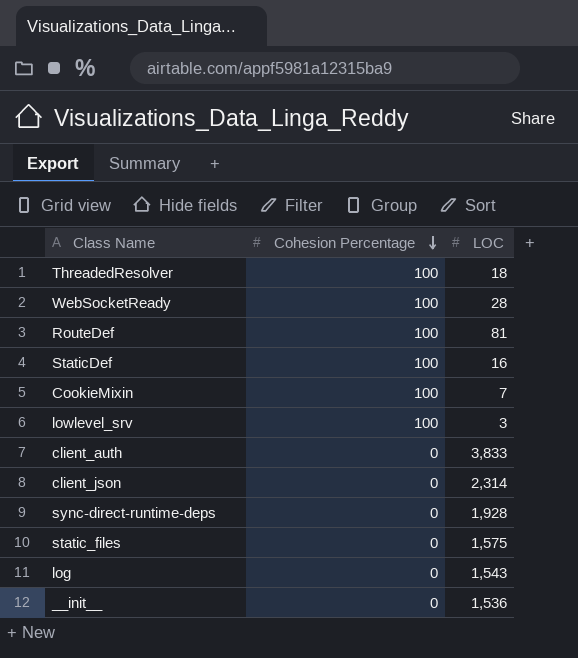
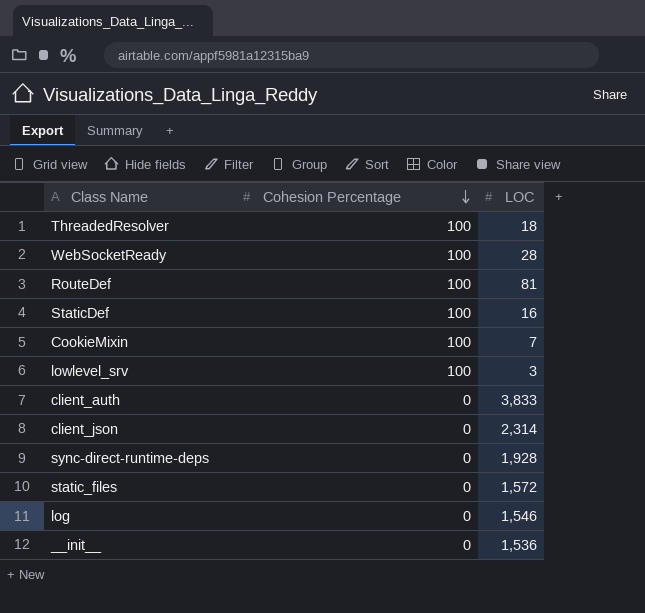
static_files | LOC: 1,575 -> 1,572
log | LOC: 1,543 -> 1,546

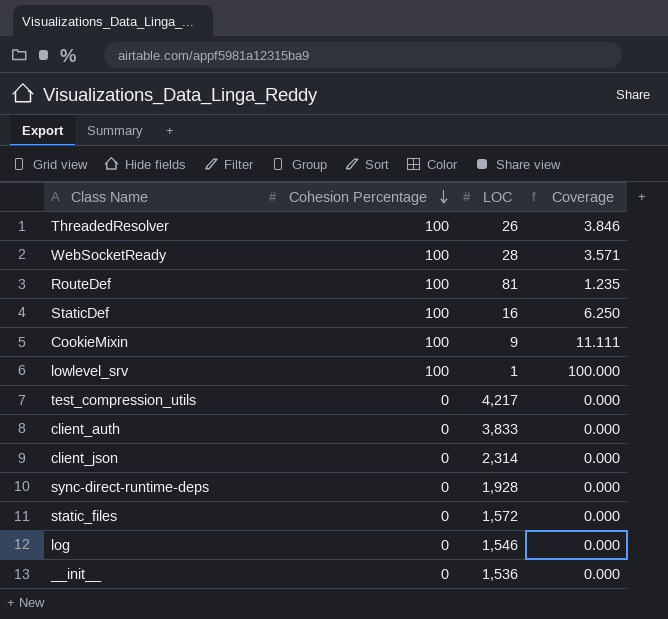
column Coverage | formula: none -> [Cohesion Percentage] / [LOC]
ThreadedResolver | LOC: 18 -> 26
CookieMixin | LOC: 7 -> 9
lowlevel_srv | LOC: 3 -> 1
row test_compression_utils: none -> 0 | 4,217 | 0.000

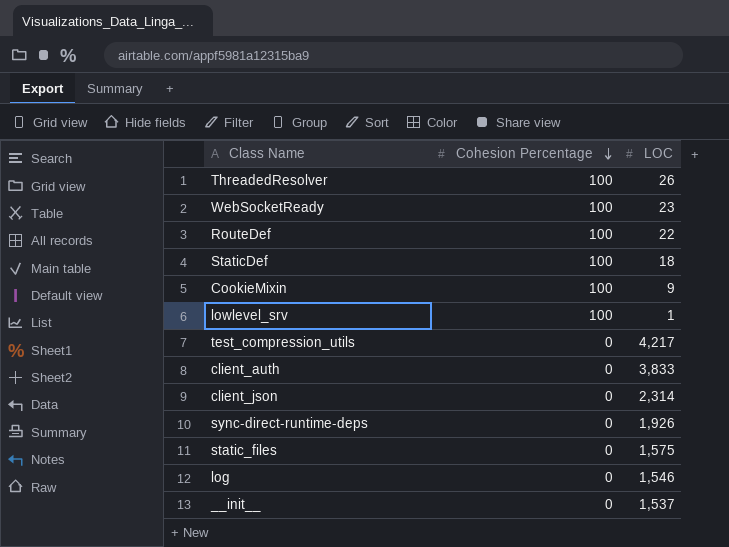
column Coverage | formula: [Cohesion Percentage] / [LOC] -> none
WebSocketReady | LOC: 28 -> 23
RouteDef | LOC: 81 -> 22
StaticDef | LOC: 16 -> 18
sync-direct-runtime-deps | LOC: 1,928 -> 1,926
static_files | LOC: 1,572 -> 1,575
__init__ | LOC: 1,536 -> 1,537

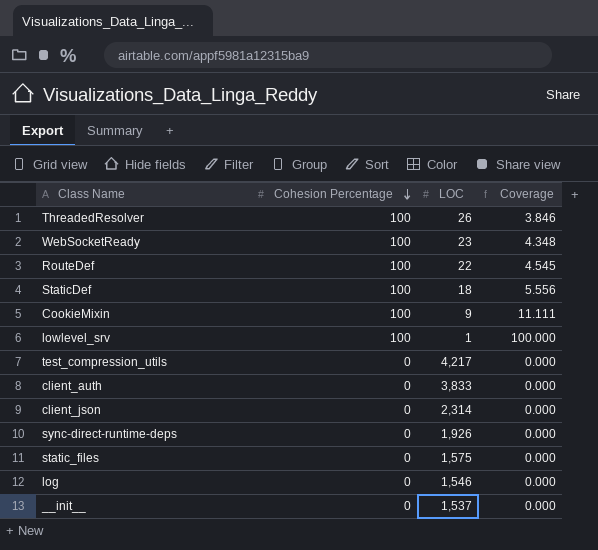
column Coverage | formula: none -> [Cohesion Percentage] / [LOC]

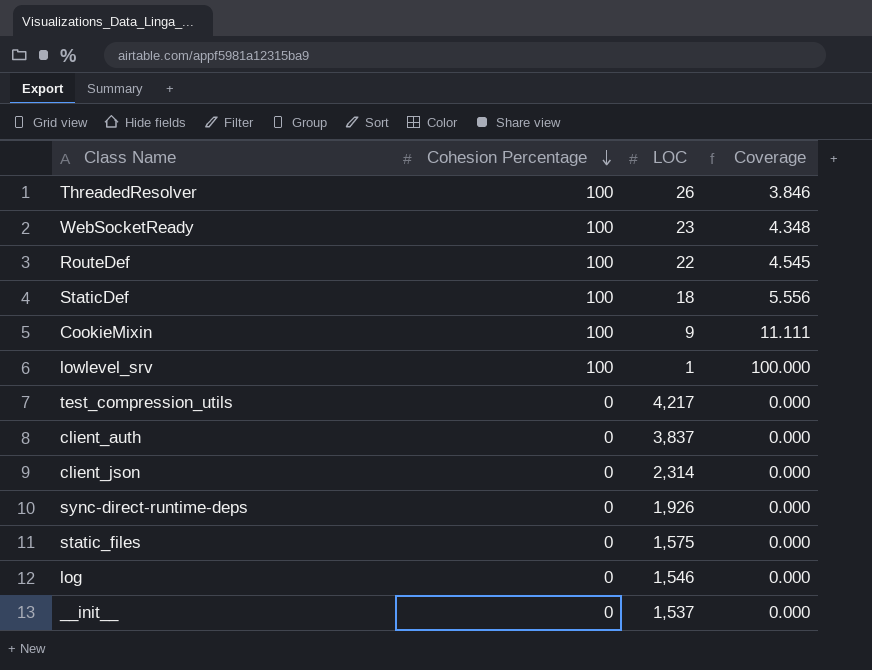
client_auth | LOC: 3,833 -> 3,837

